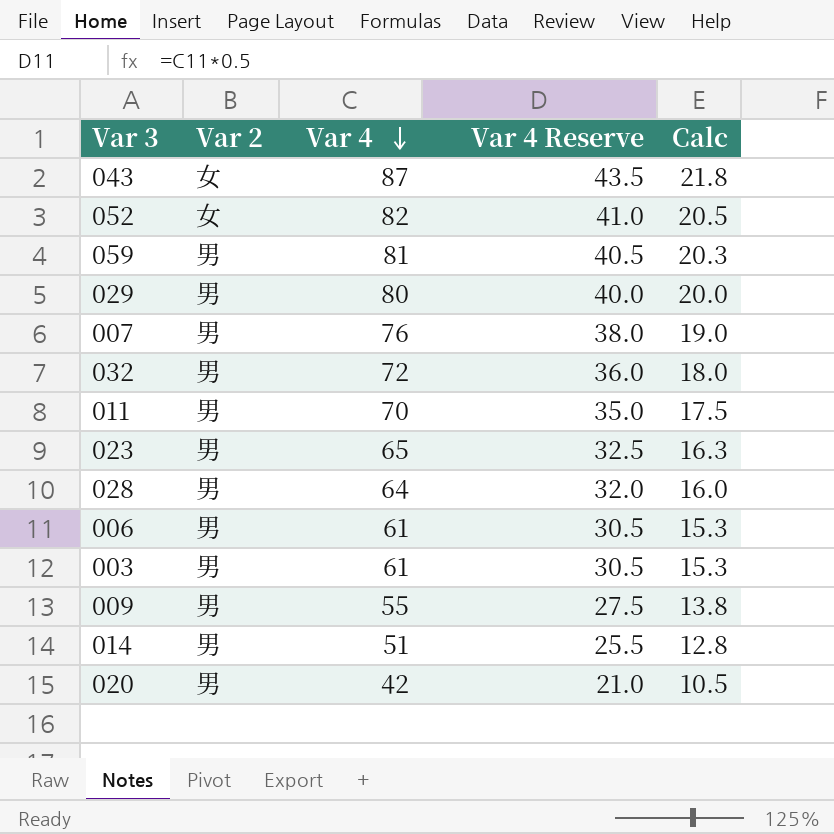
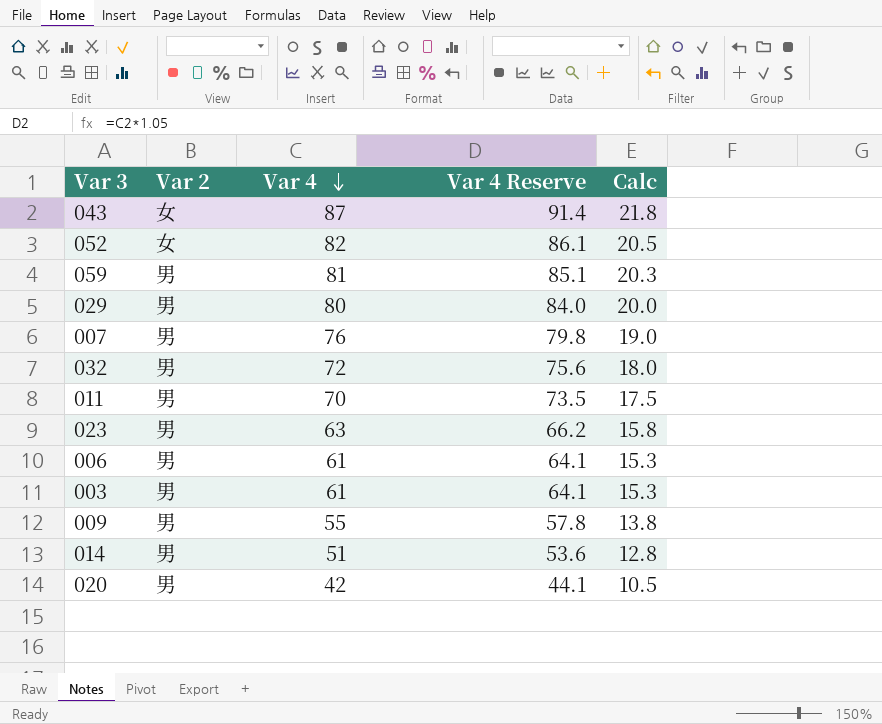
column Var 4 Reserve | formula: [Var 4] * 0.5 -> [Var 4] * 1.05
row 028: 男 | 64 | 32.0 | 16.0 -> none
023 | Var 4: 65 -> 63
023 | Calc: 16.3 -> 15.8

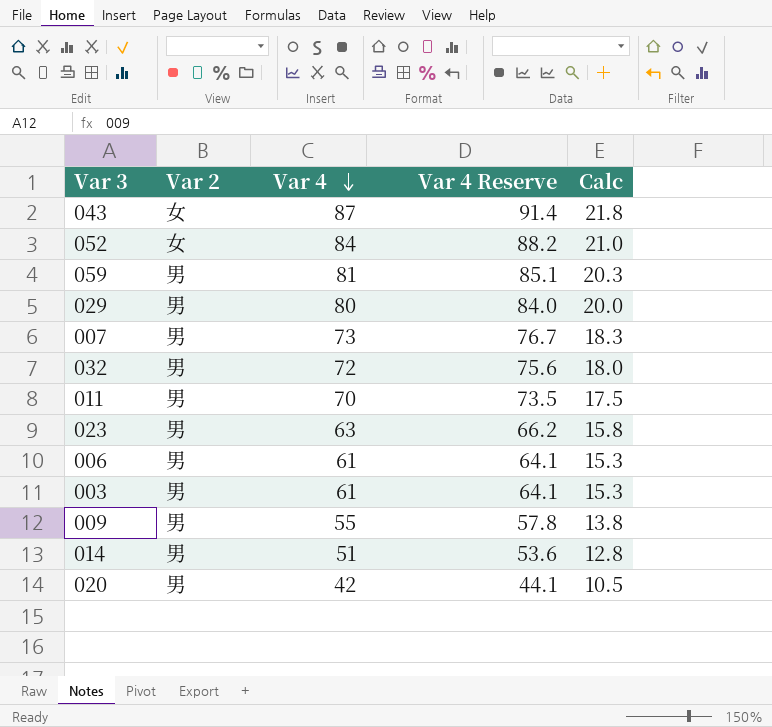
052 | Var 4: 82 -> 84
052 | Var 4 Reserve: 86.1 -> 88.2
052 | Calc: 20.5 -> 21.0
007 | Var 4: 76 -> 73
007 | Var 4 Reserve: 79.8 -> 76.7
007 | Calc: 19.0 -> 18.3

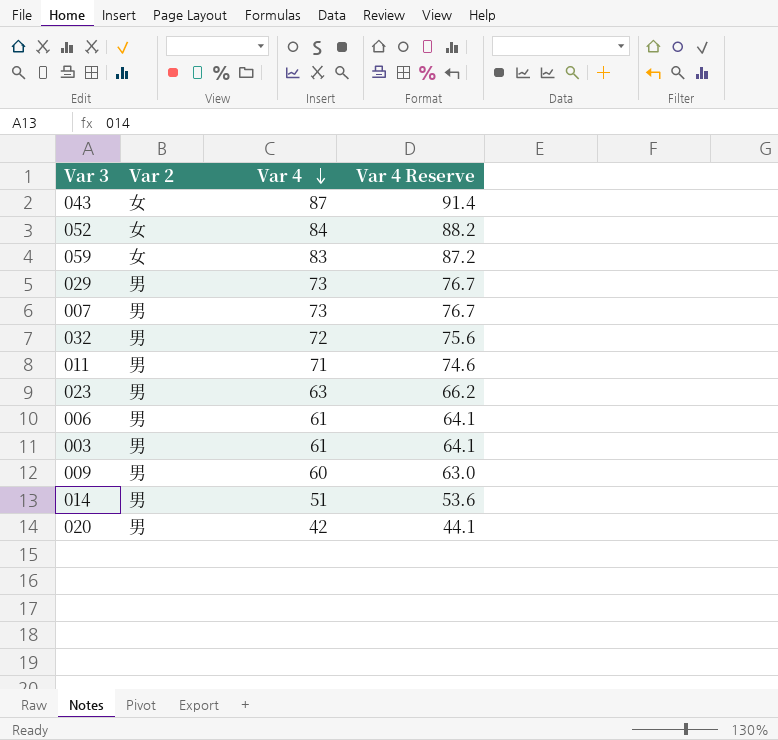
column Calc | formula: [Var 4] * 0.25 -> none
059 | Var 2: 男 -> 女
059 | Var 4: 81 -> 83
059 | Var 4 Reserve: 85.1 -> 87.2
029 | Var 4: 80 -> 73
029 | Var 4 Reserve: 84.0 -> 76.7
011 | Var 4: 70 -> 71
011 | Var 4 Reserve: 73.5 -> 74.6
009 | Var 4: 55 -> 60
009 | Var 4 Reserve: 57.8 -> 63.0

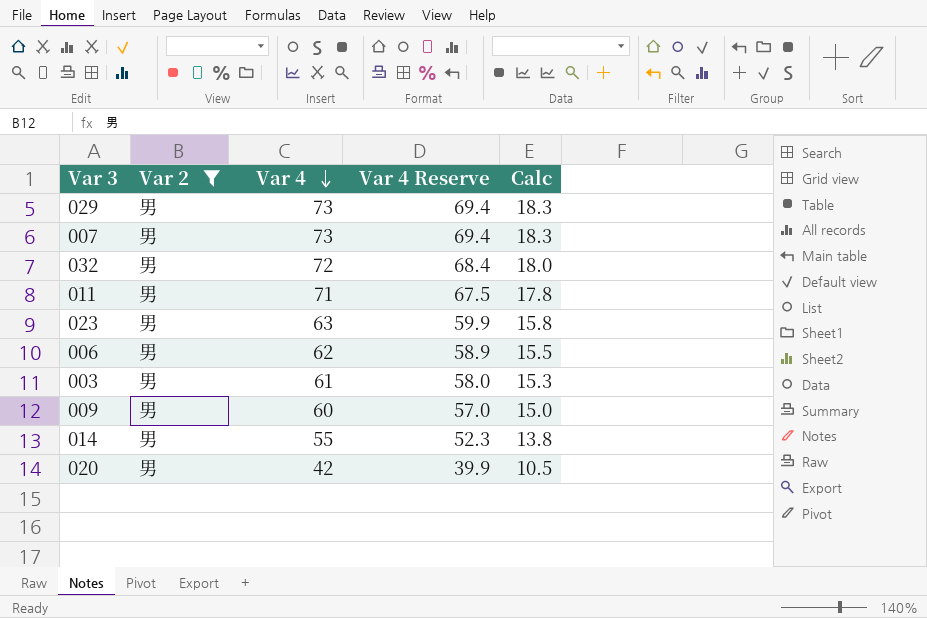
filter: none -> Var 2 = 男
column Var 4 Reserve | formula: [Var 4] * 1.05 -> [Var 4] * 0.95
column Calc | formula: none -> [Var 4] * 0.25
006 | Var 4: 61 -> 62
014 | Var 4: 51 -> 55

